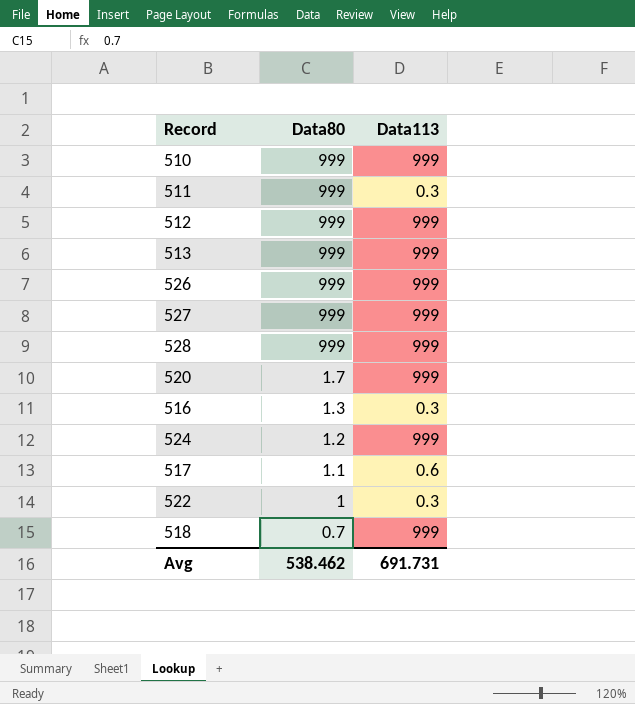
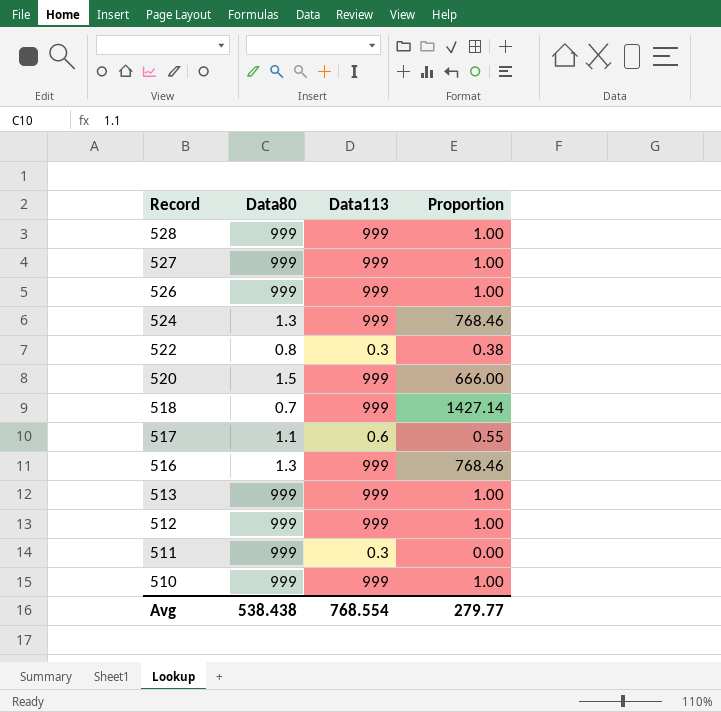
row order: Data80 descending -> Record descending
column Proportion | formula: none -> [Data113] / [Data80]
524 | Data80: 1.2 -> 1.3
522 | Data80: 1 -> 0.8
520 | Data80: 1.7 -> 1.5
516 | Data113: 0.3 -> 999
Avg | Data80: 538.462 -> 538.438
Avg | Data113: 691.731 -> 768.554

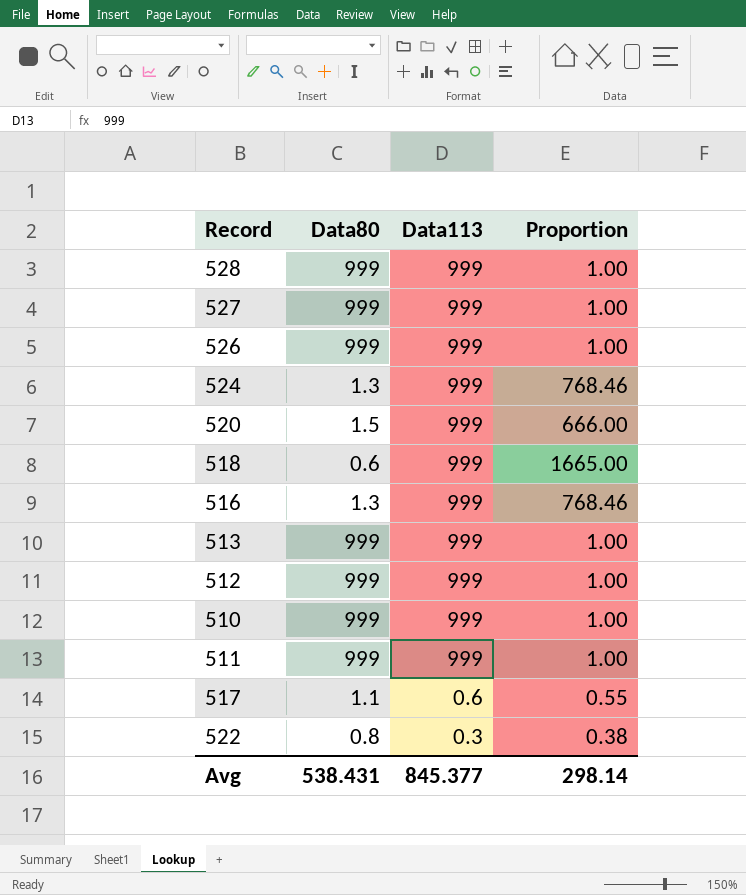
row order: Record descending -> Data113 descending
518 | Data80: 0.7 -> 0.6
518 | Proportion: 1427.14 -> 1665.00
511 | Data113: 0.3 -> 999
511 | Proportion: 0.00 -> 1.00
Avg | Data80: 538.438 -> 538.431
Avg | Data113: 768.554 -> 845.377
Avg | Proportion: 279.77 -> 298.14

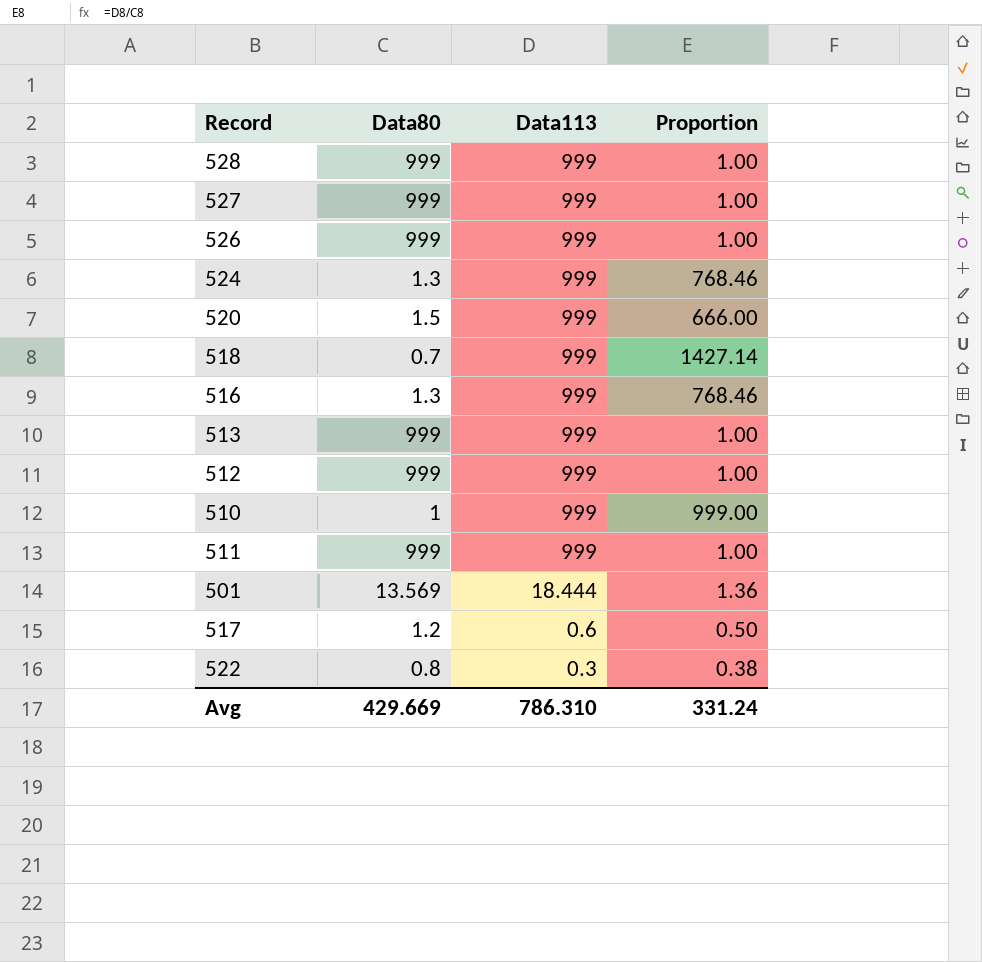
518 | Data80: 0.6 -> 0.7
518 | Proportion: 1665.00 -> 1427.14
510 | Data80: 999 -> 1
510 | Proportion: 1.00 -> 999.00
row 501: none -> 13.569 | 18.444 | 1.36
517 | Data80: 1.1 -> 1.2
517 | Proportion: 0.55 -> 0.50
Avg | Data80: 538.431 -> 429.669
Avg | Data113: 845.377 -> 786.310
Avg | Proportion: 298.14 -> 331.24

